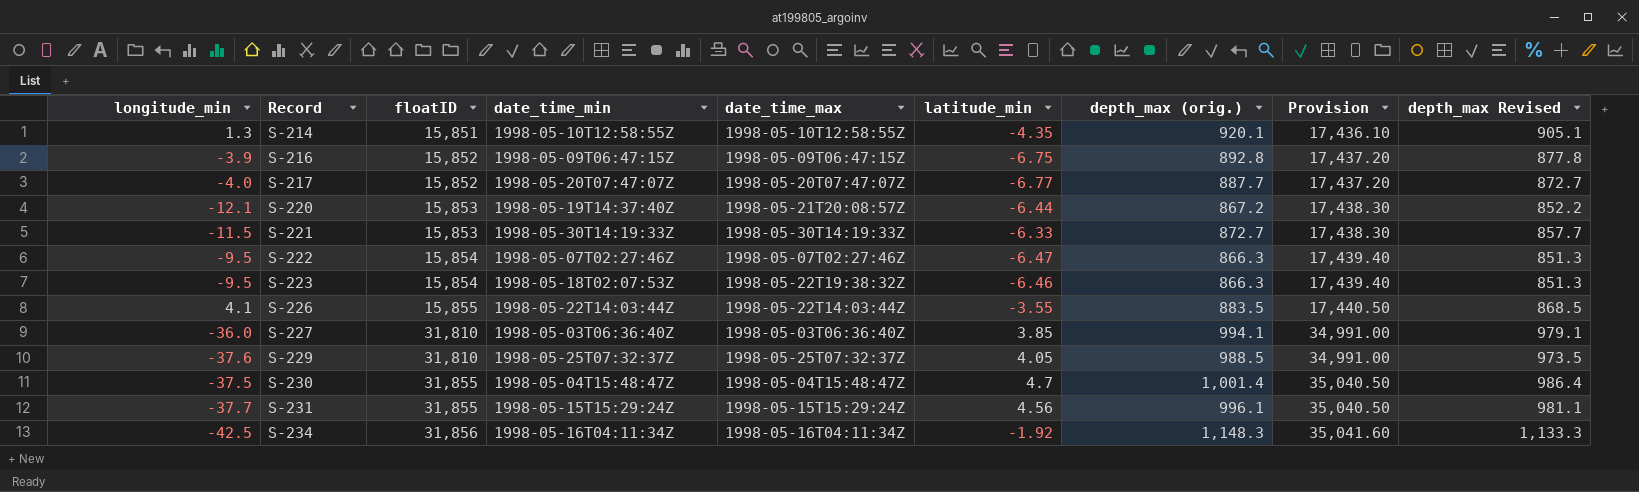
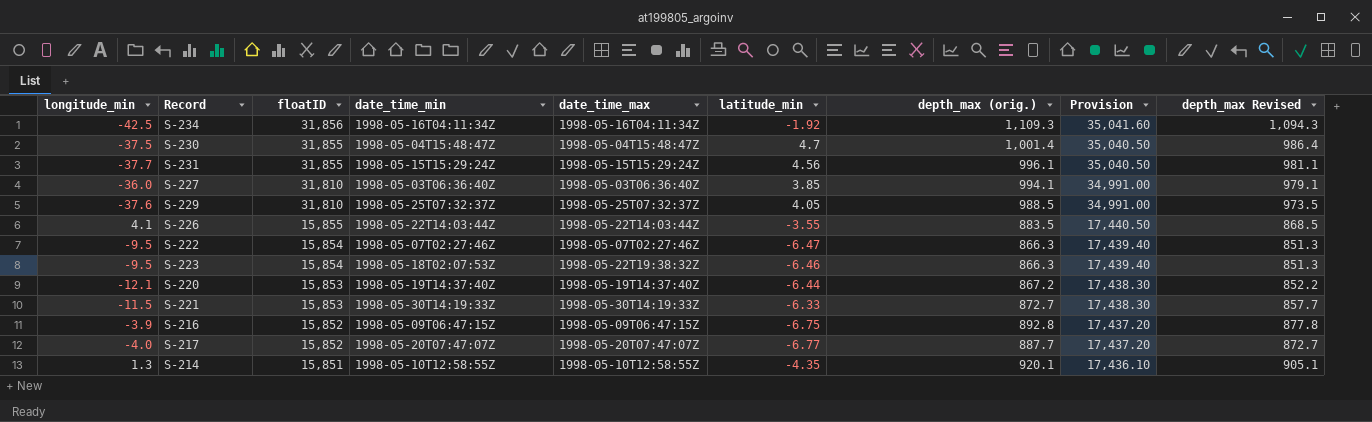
row order: Record ascending -> floatID descending
S-234 | depth_max (orig.): 1,148.3 -> 1,109.3
S-234 | depth_max Revised: 1,133.3 -> 1,094.3
S-220 | date_time_max: 1998-05-21T20:08:57Z -> 1998-05-19T14:37:40Z

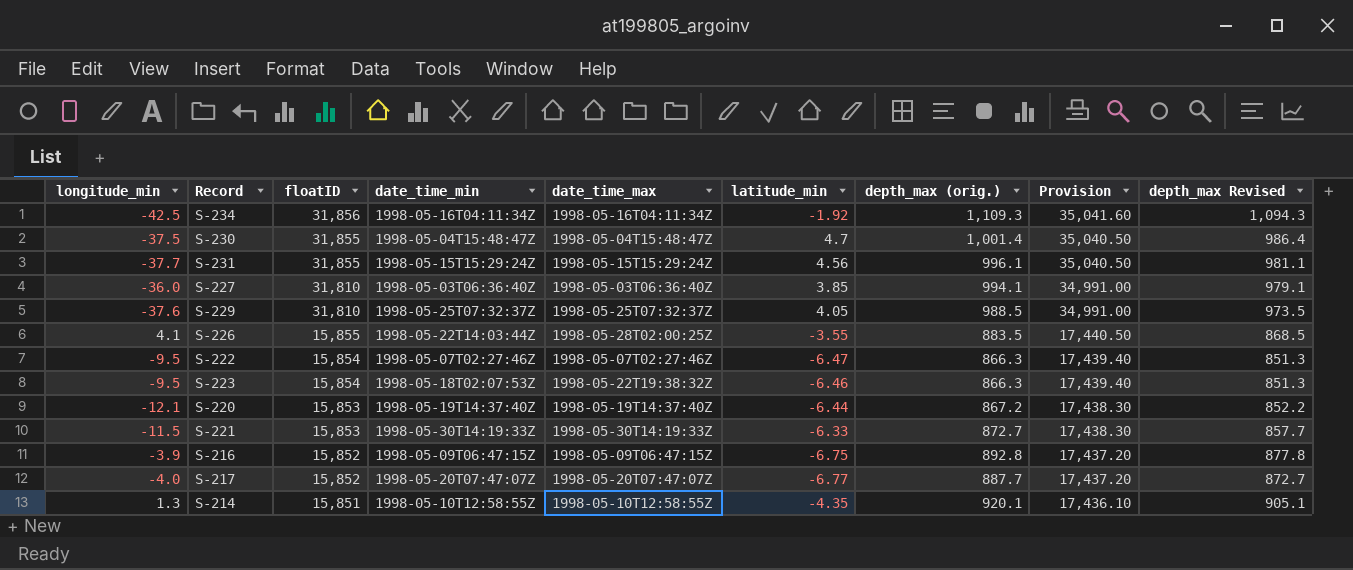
S-226 | date_time_max: 1998-05-22T14:03:44Z -> 1998-05-28T02:00:25Z

